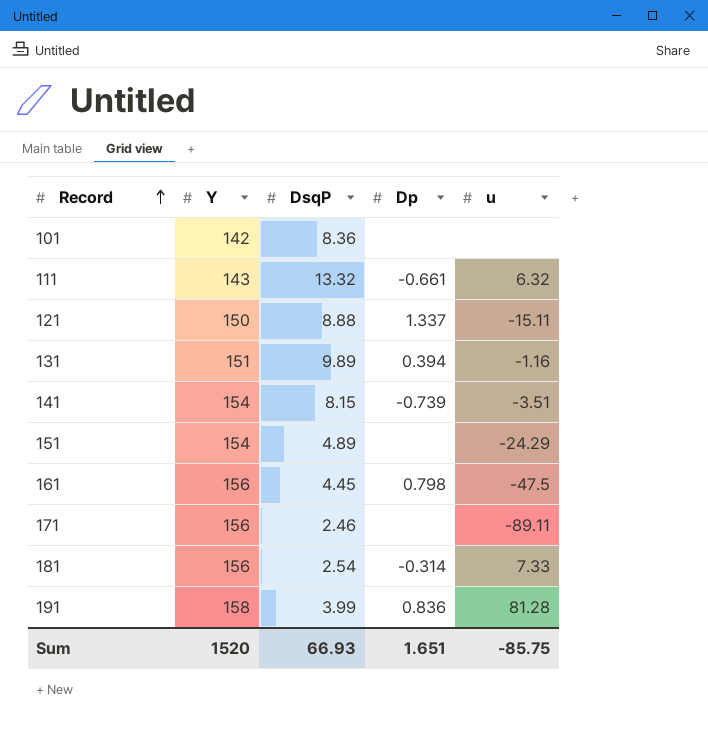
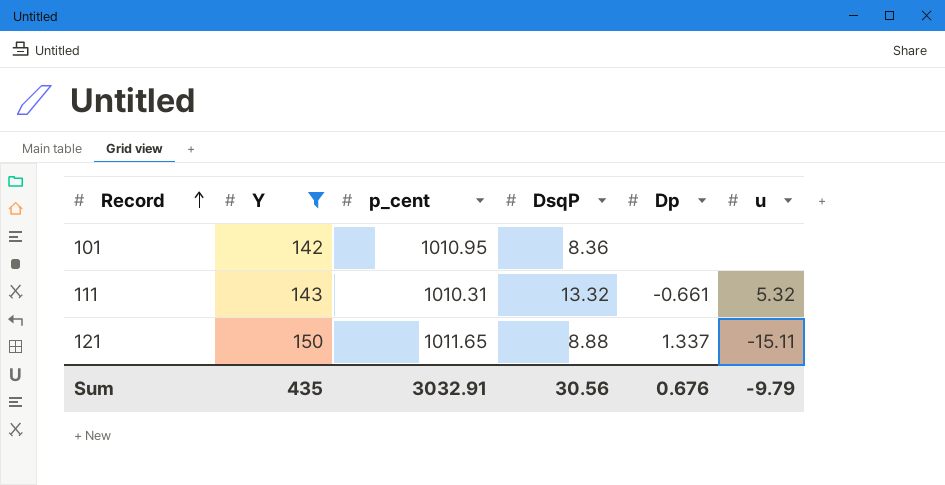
filter: none -> Y <= 150
column p_cent | position: none -> 3
111 | u: 6.32 -> 5.32
Sum | Y: 1520 -> 435
Sum | DsqP: 66.93 -> 30.56
Sum | Dp: 1.651 -> 0.676
Sum | u: -85.75 -> -9.79

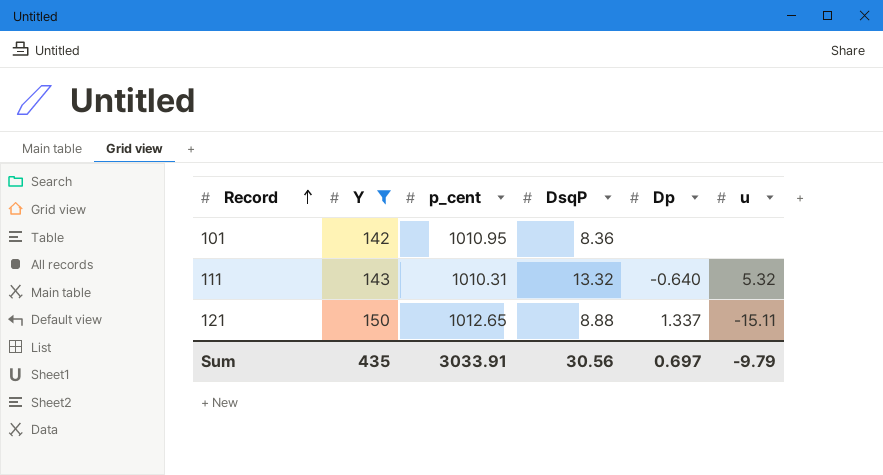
111 | Dp: -0.661 -> -0.640
121 | p_cent: 1011.65 -> 1012.65
Sum | p_cent: 3032.91 -> 3033.91
Sum | Dp: 0.676 -> 0.697

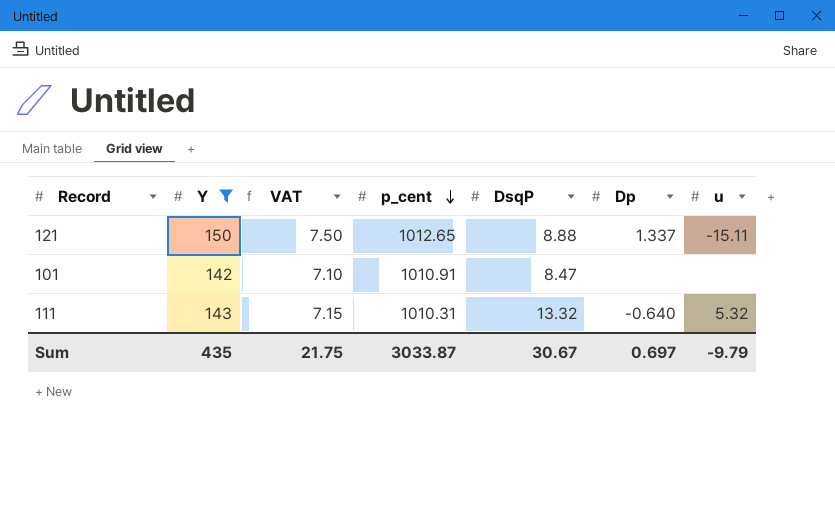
row order: Record ascending -> p_cent descending
column VAT | formula: none -> [Y] * 0.05
101 | p_cent: 1010.95 -> 1010.91
101 | DsqP: 8.36 -> 8.47
Sum | p_cent: 3033.91 -> 3033.87
Sum | DsqP: 30.56 -> 30.67

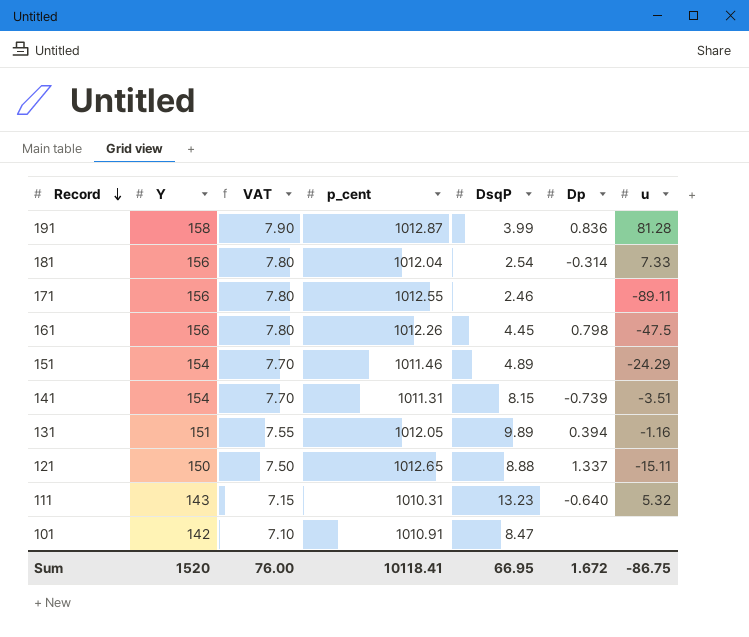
filter: Y <= 150 -> none
row order: p_cent descending -> Record descending
111 | DsqP: 13.32 -> 13.23
Sum | Y: 435 -> 1520
Sum | VAT: 21.75 -> 76.00
Sum | p_cent: 3033.87 -> 10118.41
Sum | DsqP: 30.67 -> 66.95
Sum | Dp: 0.697 -> 1.672
Sum | u: -9.79 -> -86.75

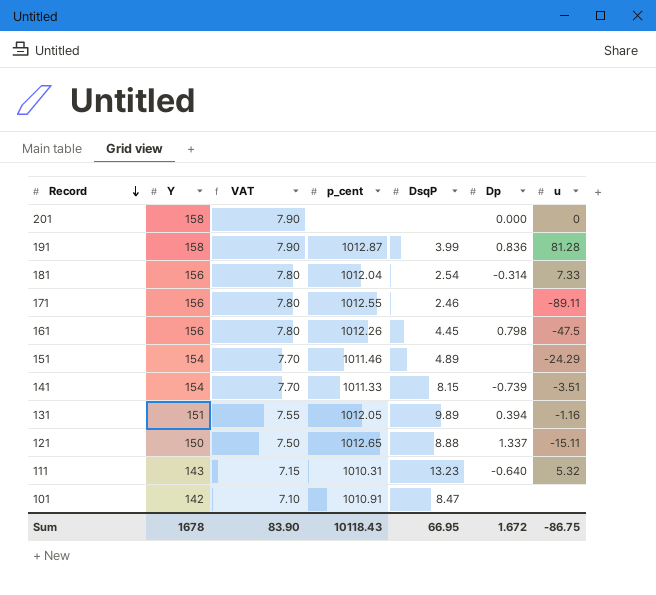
row 201: none -> 158 | 7.90 | none | none | 0.000 | 0
141 | p_cent: 1011.31 -> 1011.33
Sum | Y: 1520 -> 1678
Sum | VAT: 76.00 -> 83.90
Sum | p_cent: 10118.41 -> 10118.43

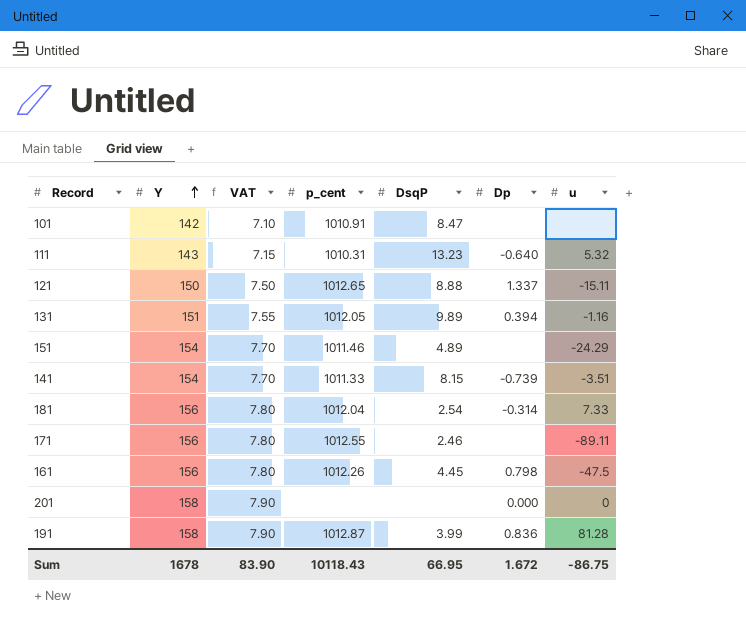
row order: Record descending -> Y ascending

